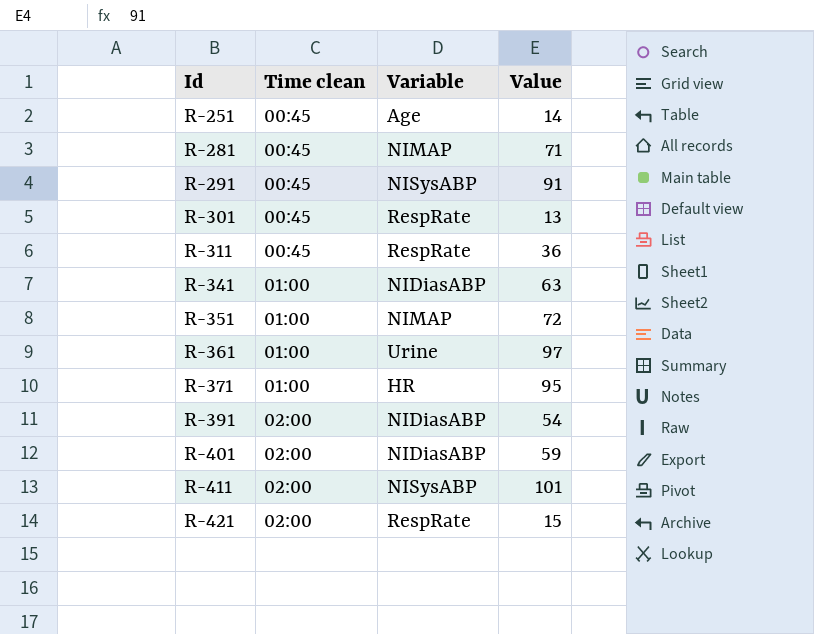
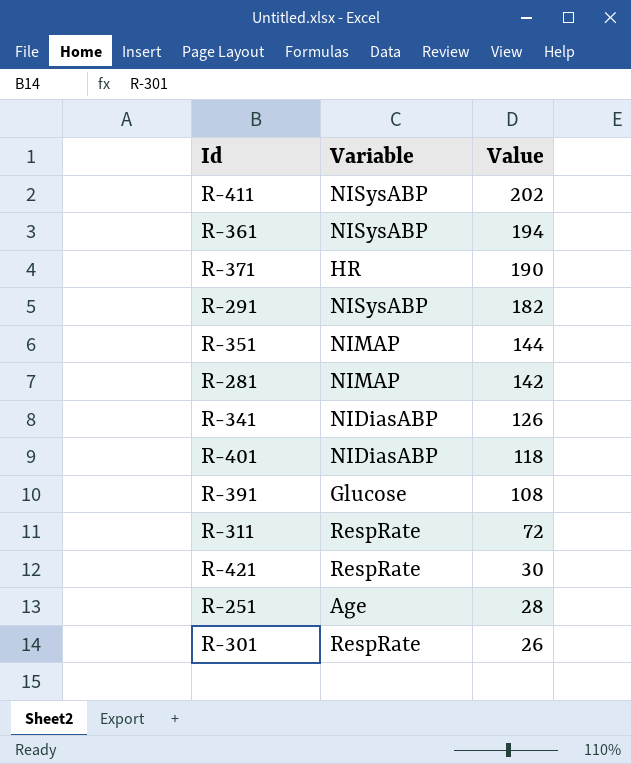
row order: Id ascending -> Value descending
column Time clean | position: 2 -> none
R-411 | Value: 101 -> 202
R-361 | Variable: Urine -> NISysABP
R-361 | Value: 97 -> 194
R-371 | Value: 95 -> 190
R-291 | Value: 91 -> 182
R-351 | Value: 72 -> 144
R-281 | Value: 71 -> 142
R-341 | Value: 63 -> 126
R-401 | Value: 59 -> 118
R-391 | Variable: NIDiasABP -> Glucose
R-391 | Value: 54 -> 108
R-311 | Value: 36 -> 72
R-421 | Value: 15 -> 30
R-251 | Value: 14 -> 28
R-301 | Value: 13 -> 26

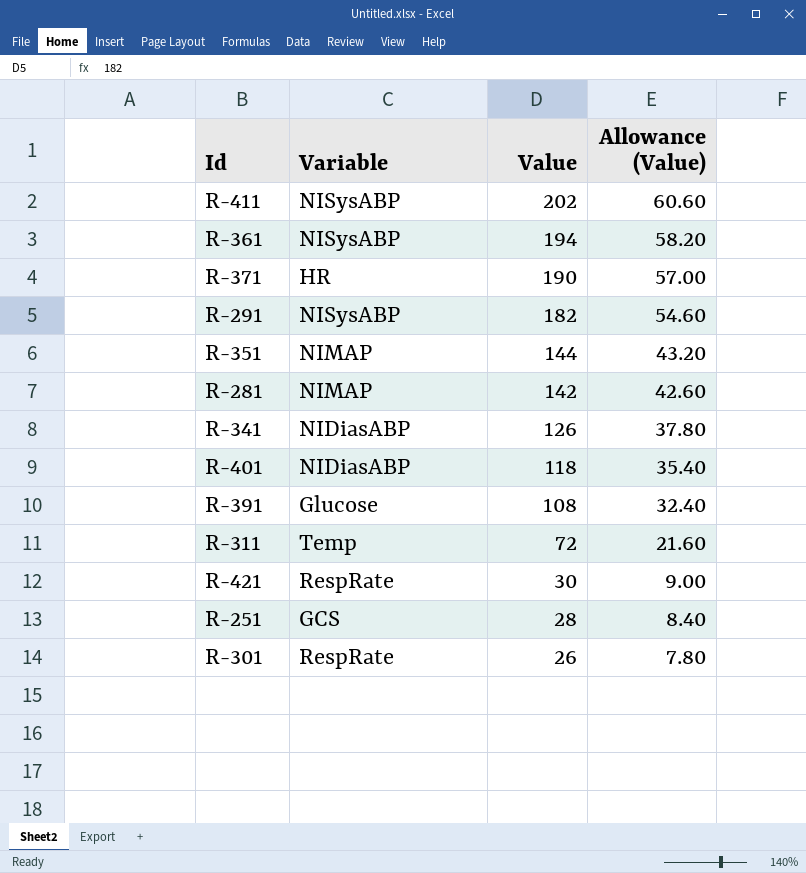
column Allowance (Value) | formula: none -> [Value] * 0.3
R-311 | Variable: RespRate -> Temp
R-251 | Variable: Age -> GCS

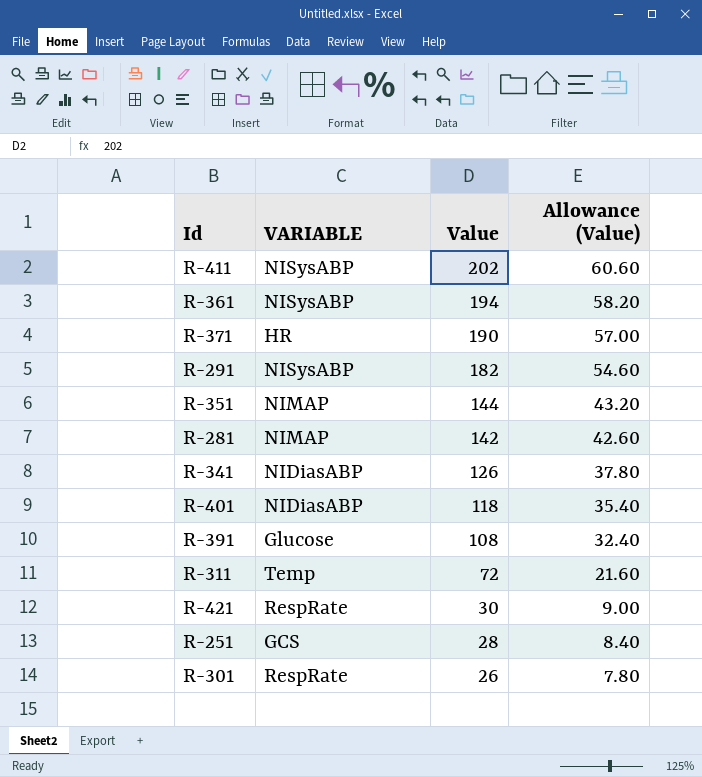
column name: Variable -> VARIABLE

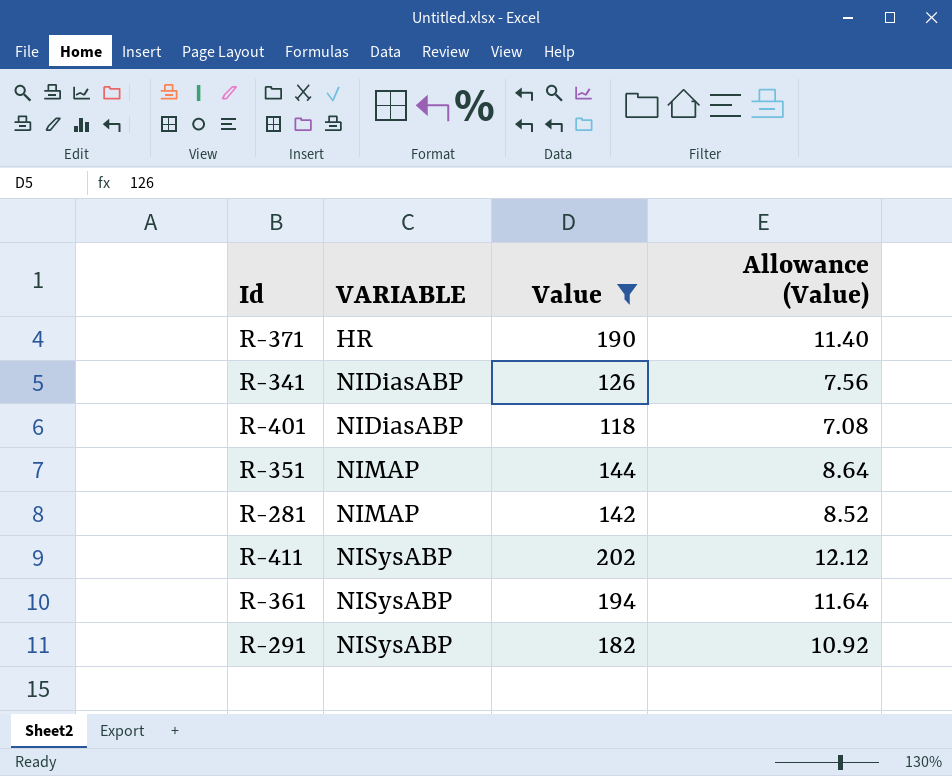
filter: none -> Value >= 118
row order: Value descending -> VARIABLE ascending
column Allowance (Value) | formula: [Value] * 0.3 -> [Value] * 0.06

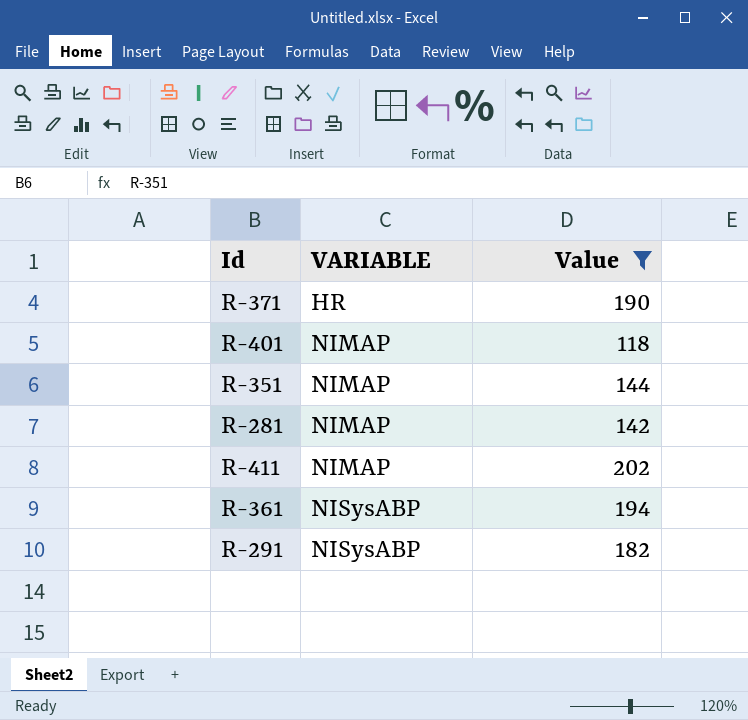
column Allowance (Value) | formula: [Value] * 0.06 -> none
row R-341: NIDiasABP | 126 | 7.56 -> none
R-401 | VARIABLE: NIDiasABP -> NIMAP
R-411 | VARIABLE: NISysABP -> NIMAP

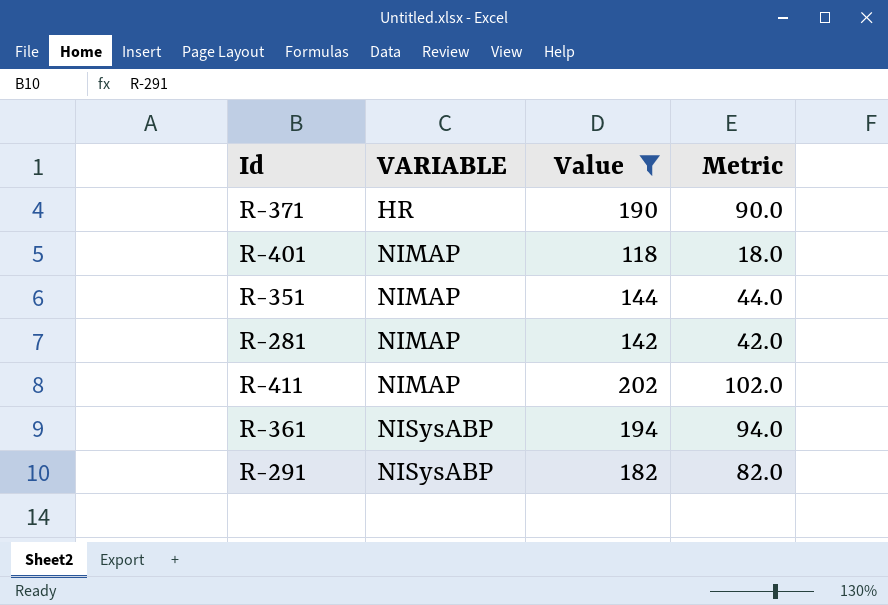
column Metric | formula: none -> [Value] - 100

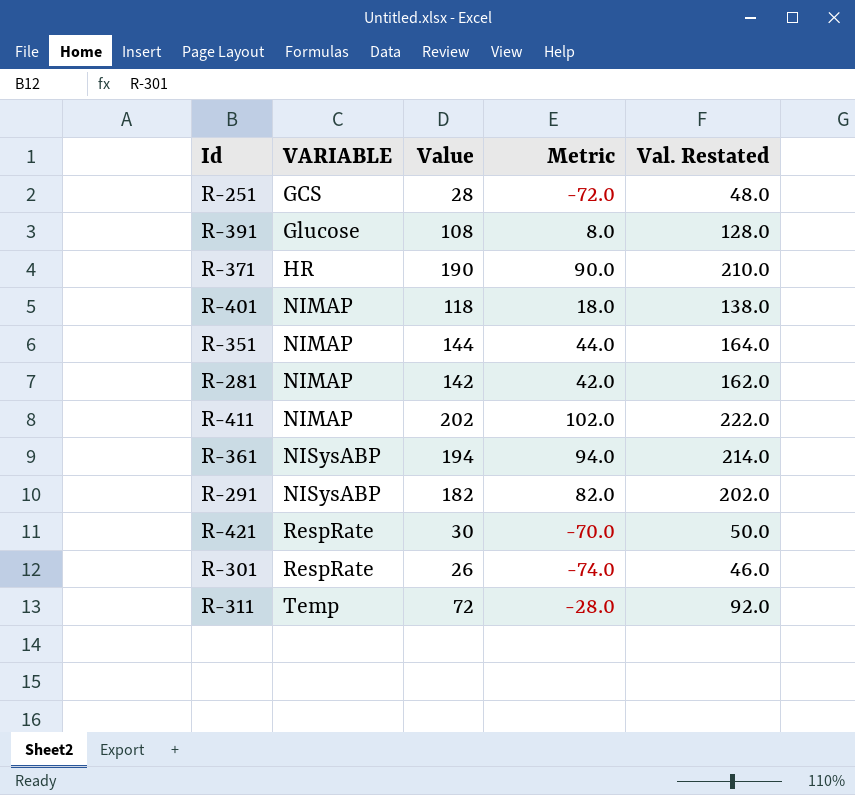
filter: Value >= 118 -> none
column Val. Restated | formula: none -> [Value] + 20

